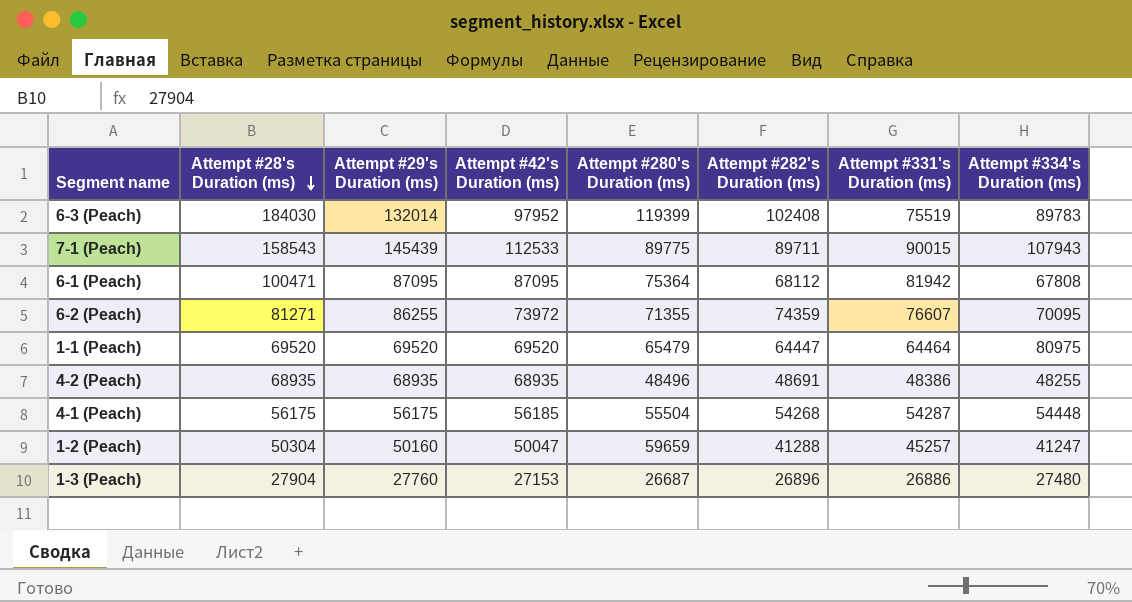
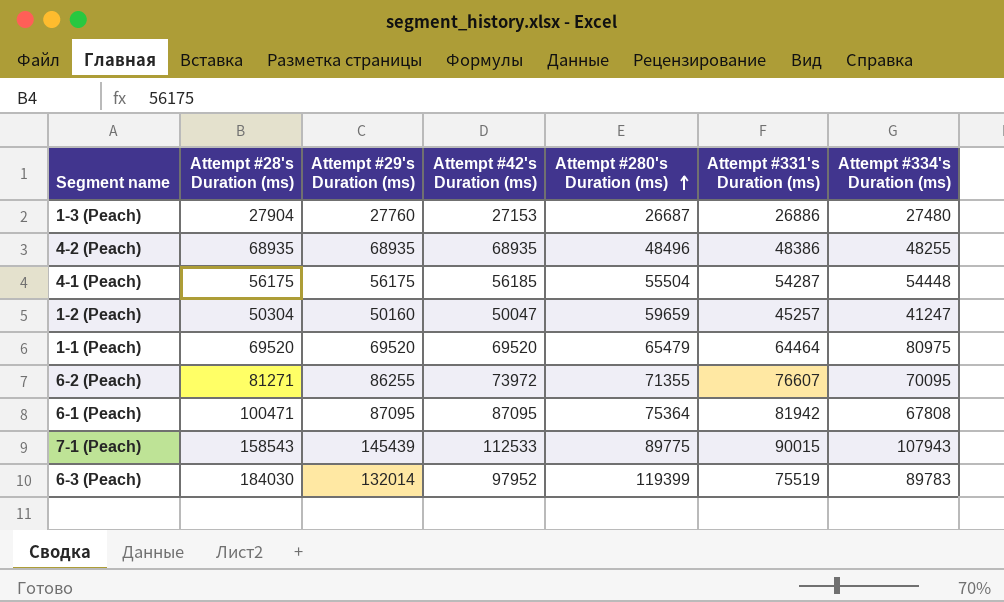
row order: Attempt #28's Duration (ms) descending -> Attempt #280's Duration (ms) ascending
column Attempt #282's Duration (ms) | position: 6 -> none

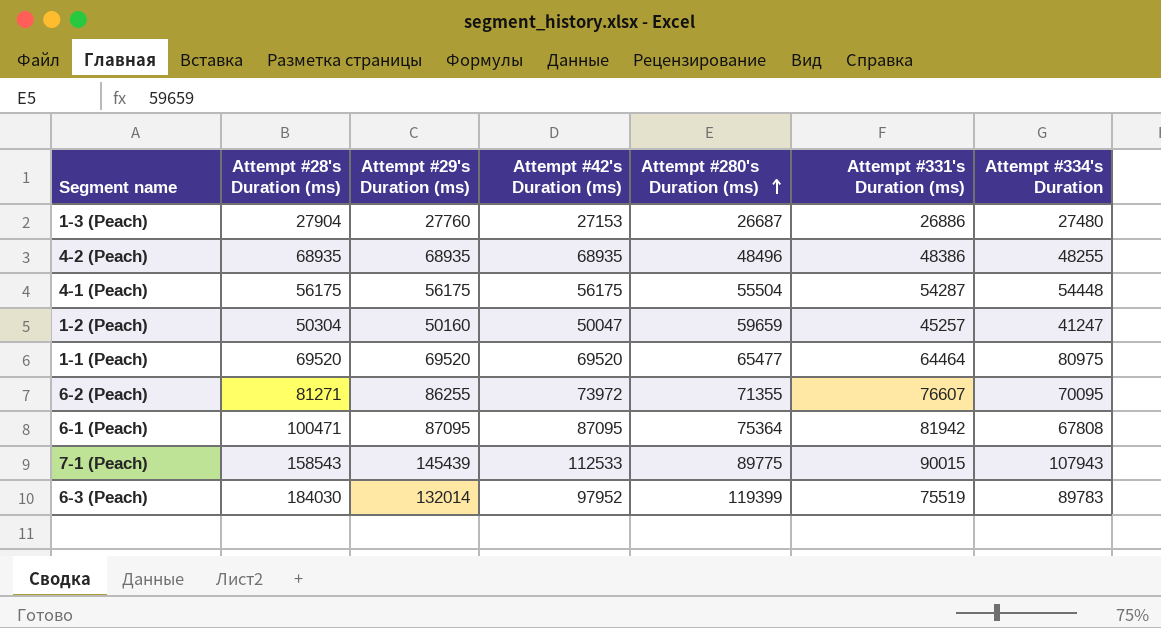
column name: Attempt #334's Duration (ms) -> Attempt #334's Duration
4-1 (Peach) | Attempt #42's Duration (ms): 56185 -> 56175
1-1 (Peach) | Attempt #280's Duration (ms): 65479 -> 65477

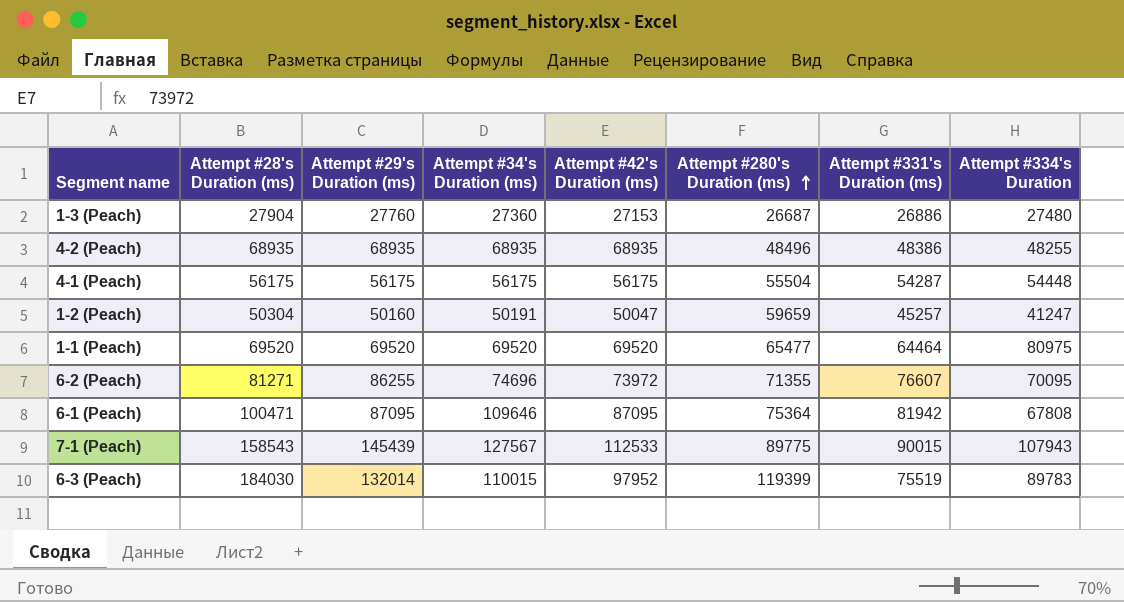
column Attempt #34's Duration (ms) | position: none -> 4

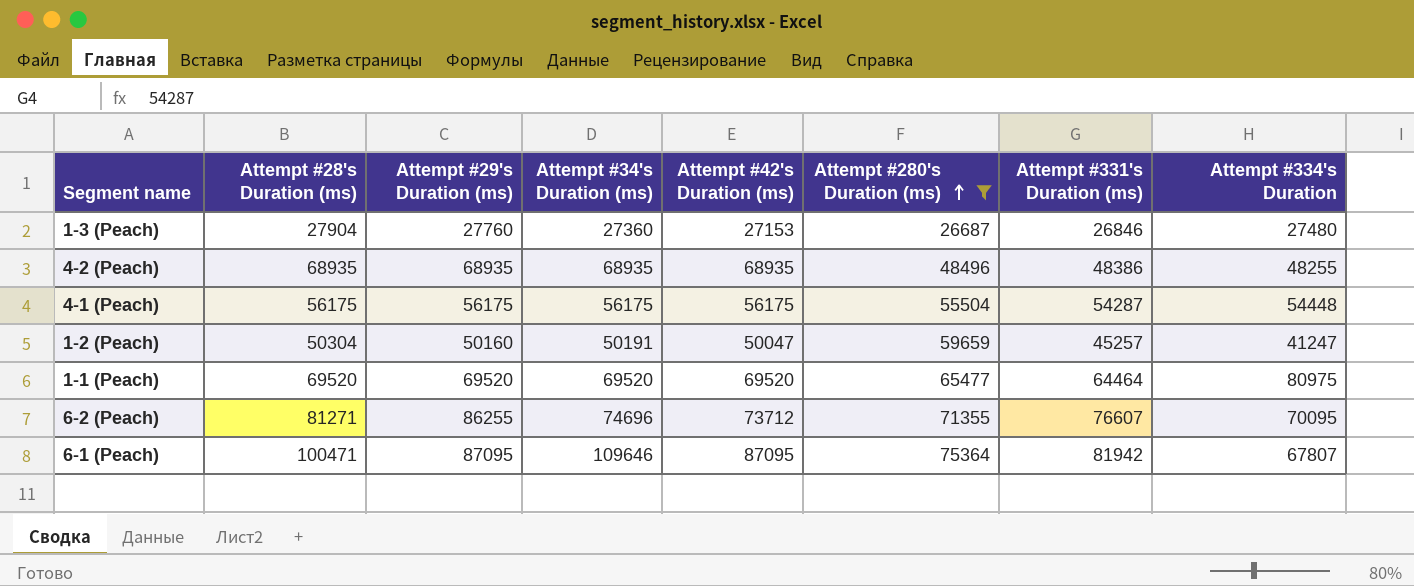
filter: none -> Attempt #280's Duration (ms) <= 75364
1-3 (Peach) | Attempt #331's Duration (ms): 26886 -> 26846
6-2 (Peach) | Attempt #42's Duration (ms): 73972 -> 73712
6-1 (Peach) | Attempt #334's Duration: 67808 -> 67807

